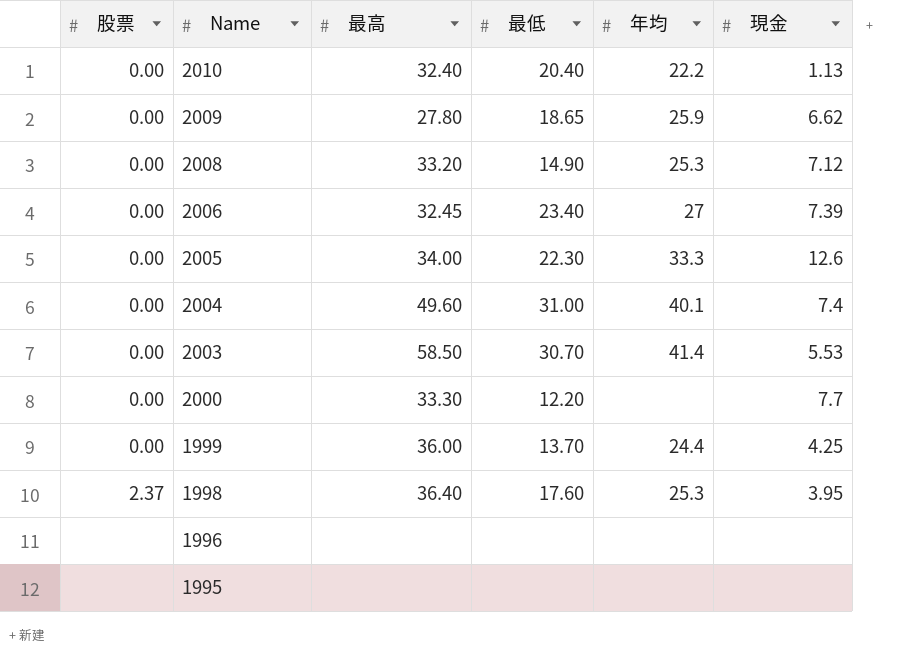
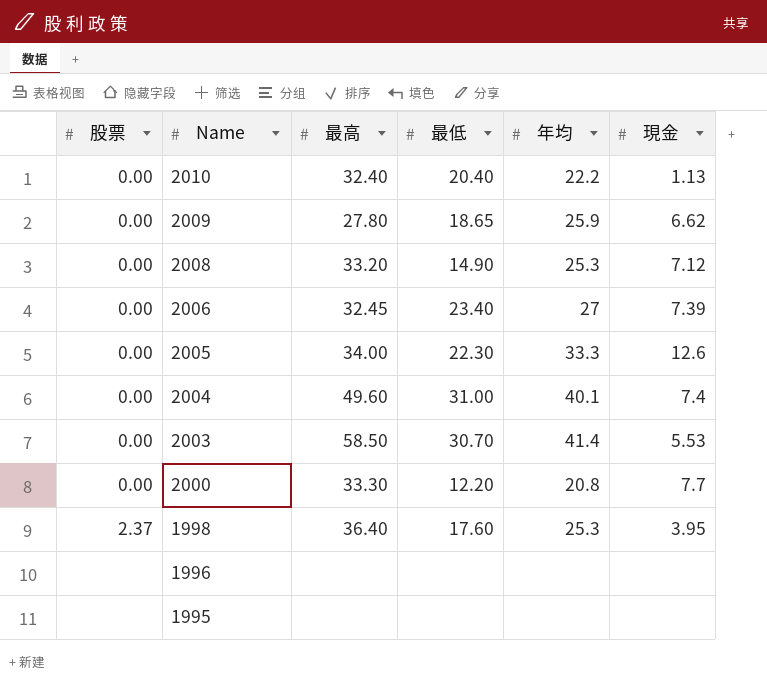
row 1999: 0.00 | 36.00 | 13.70 | 24.4 | 4.25 -> none
2000 | 年均: none -> 20.8

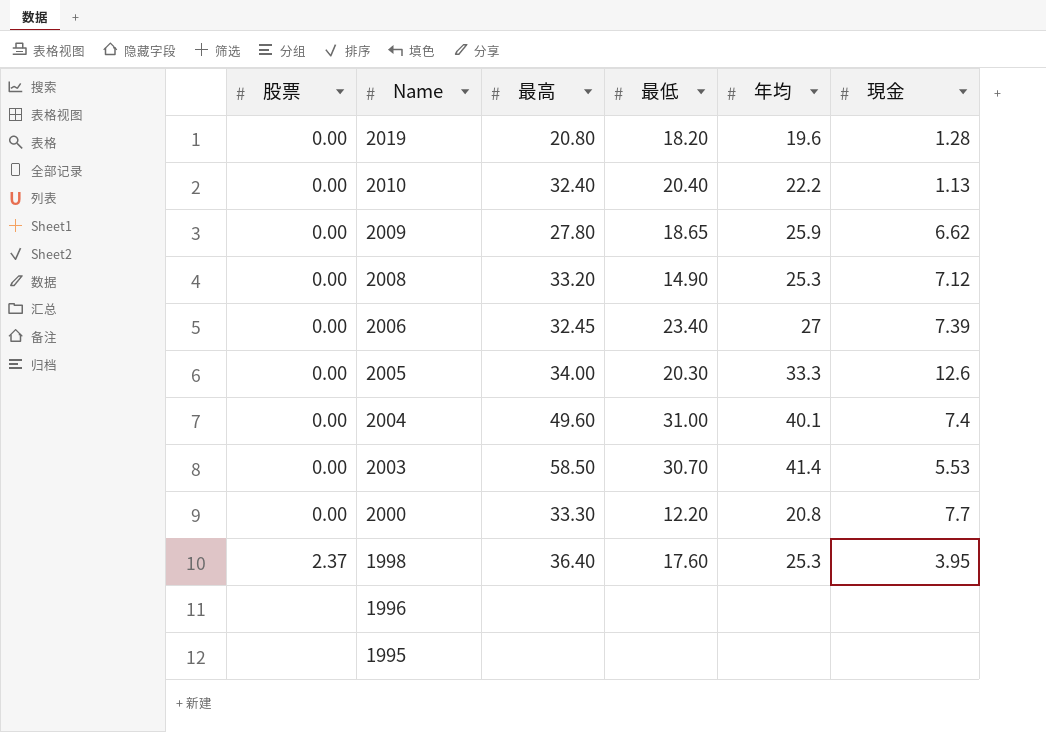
row 2019: none -> 0.00 | 20.80 | 18.20 | 19.6 | 1.28
2005 | 最低: 22.30 -> 20.30

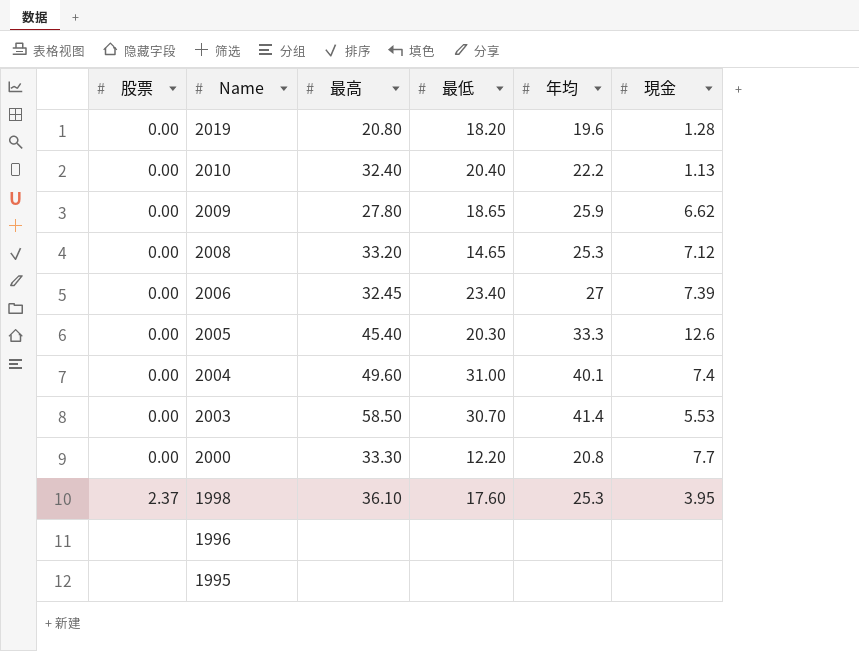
2008 | 最低: 14.90 -> 14.65
2005 | 最高: 34.00 -> 45.40
1998 | 最高: 36.40 -> 36.10

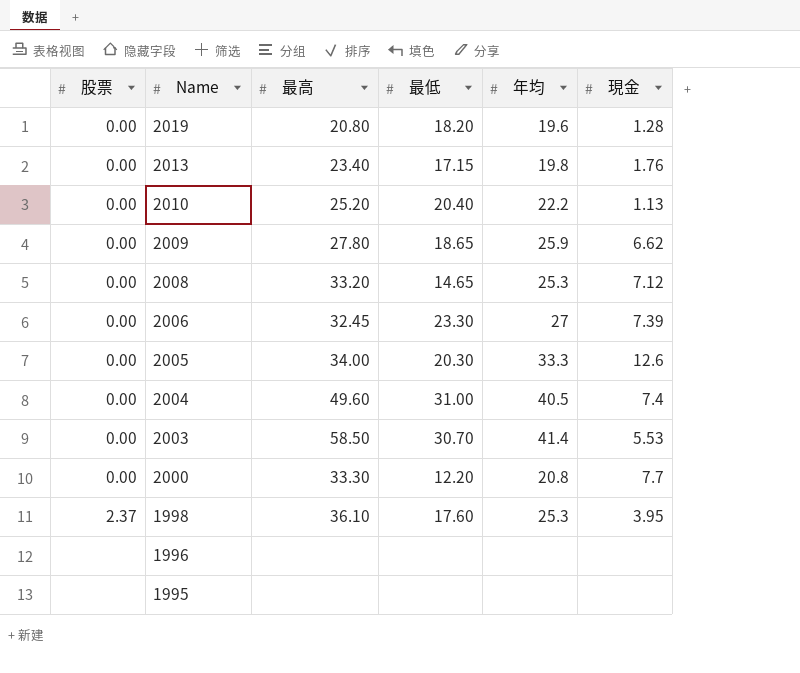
row 2013: none -> 0.00 | 23.40 | 17.15 | 19.8 | 1.76
2010 | 最高: 32.40 -> 25.20
2006 | 最低: 23.40 -> 23.30
2005 | 最高: 45.40 -> 34.00
2004 | 年均: 40.1 -> 40.5

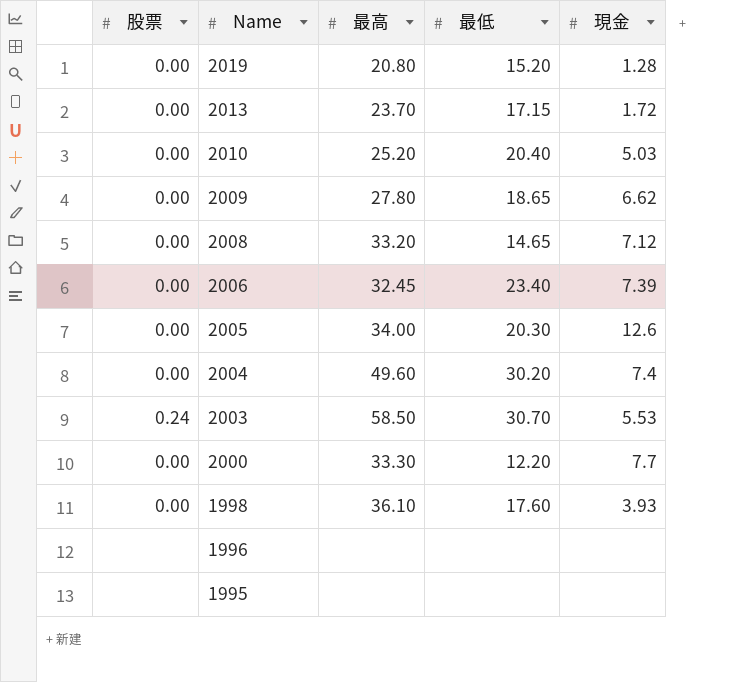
column 年均 | position: 5 -> none
2019 | 最低: 18.20 -> 15.20
2013 | 最高: 23.40 -> 23.70
2013 | 現金: 1.76 -> 1.72
2010 | 現金: 1.13 -> 5.03
2006 | 最低: 23.30 -> 23.40
2004 | 最低: 31.00 -> 30.20
2003 | 股票: 0.00 -> 0.24
1998 | 股票: 2.37 -> 0.00
1998 | 現金: 3.95 -> 3.93

